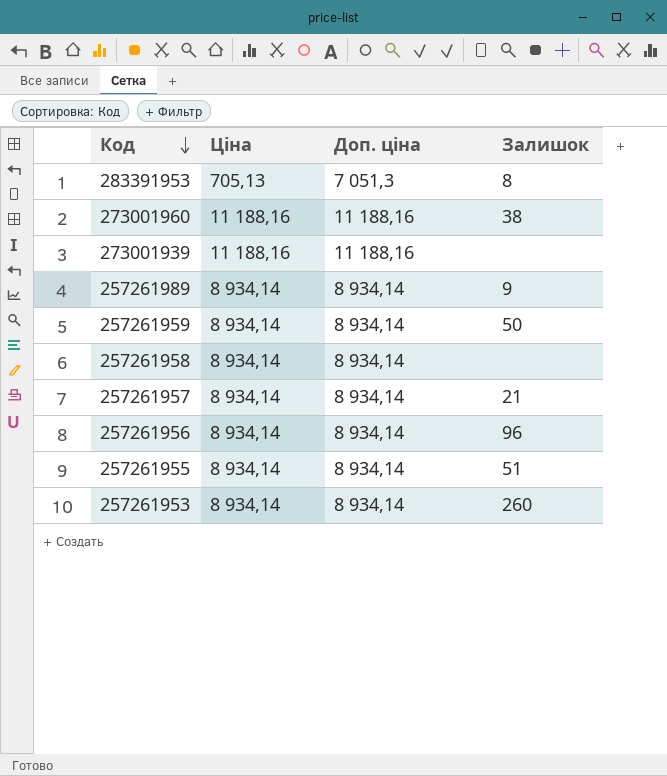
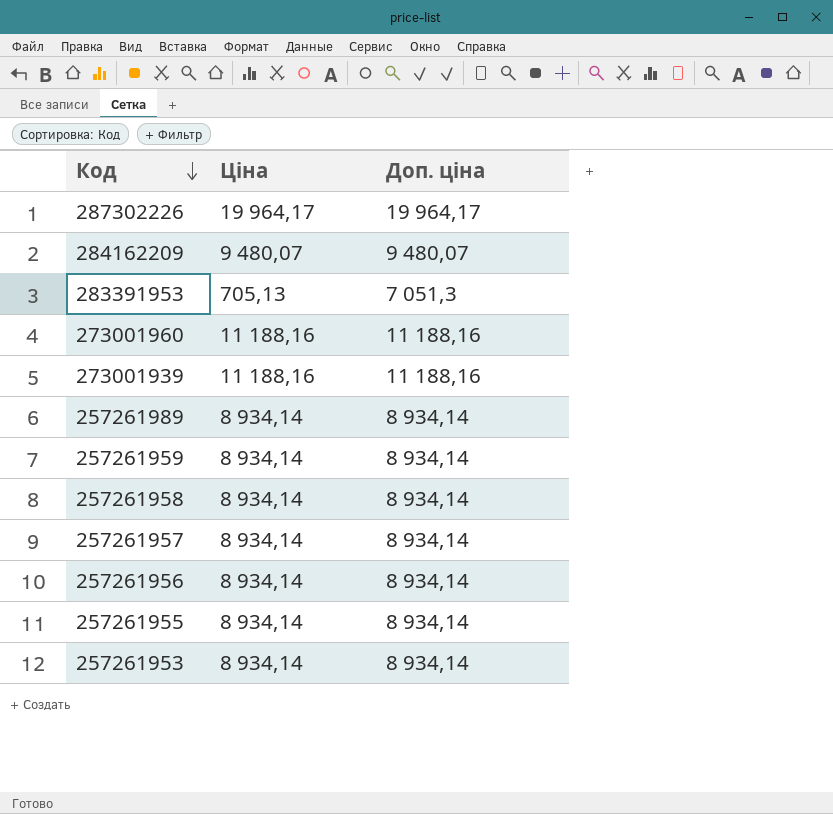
column Залишок | position: 4 -> none
row 287302226: none -> 19 964,17 | 19 964,17
row 284162209: none -> 9 480,07 | 9 480,07

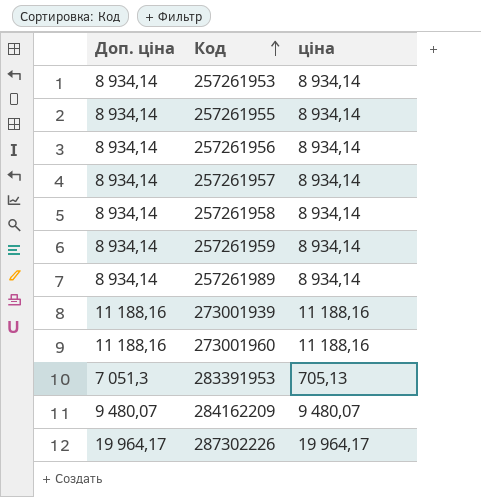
row order: Код descending -> Код ascending
column Доп. ціна | position: 3 -> 1
column name: Ціна -> ціна

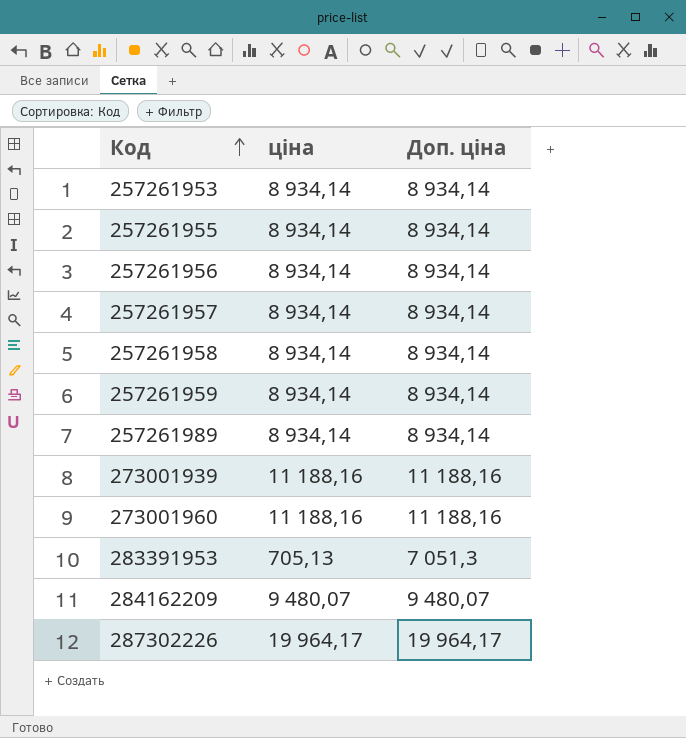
column Доп. ціна | position: 1 -> 3

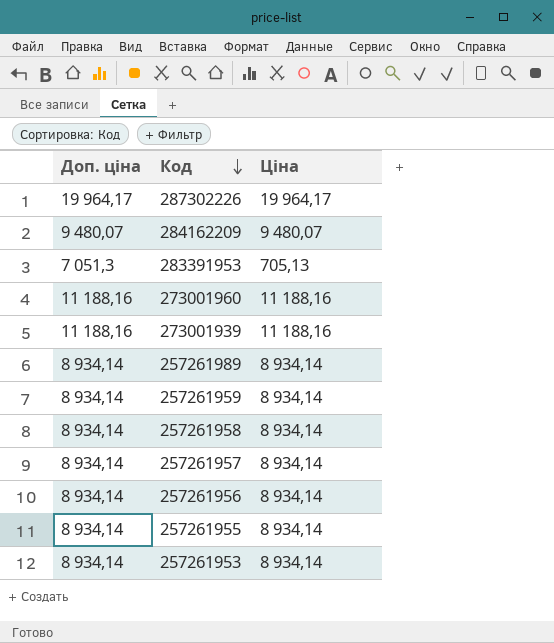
row order: Код ascending -> Код descending
column Доп. ціна | position: 3 -> 1
column name: ціна -> Ціна

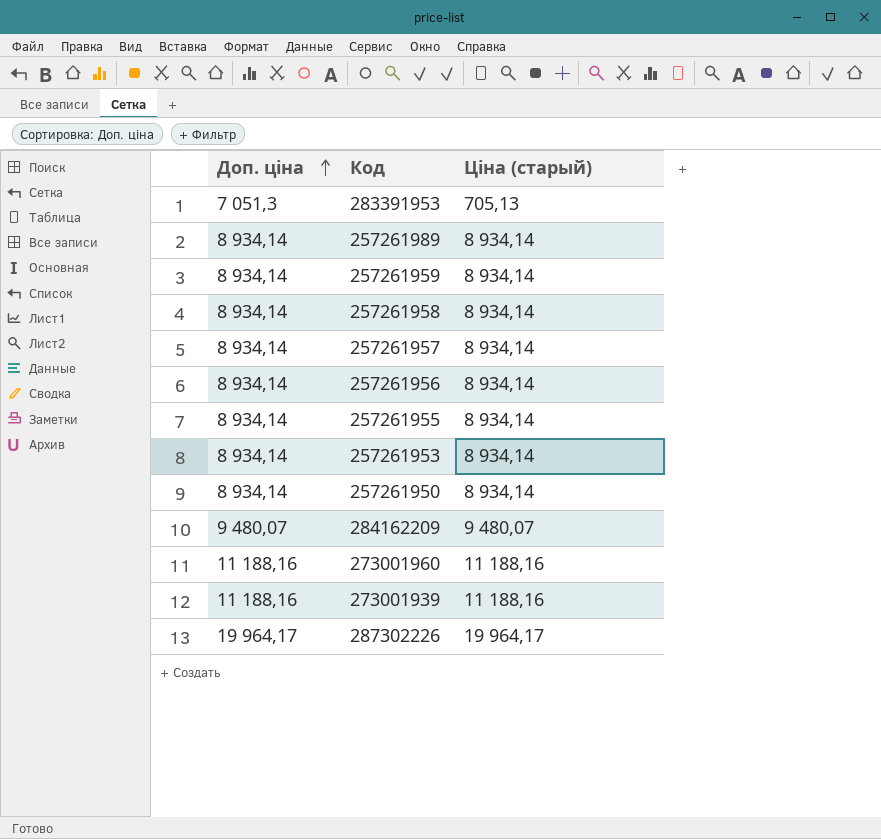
row order: Код descending -> Доп. ціна ascending
column name: Ціна -> Ціна (старый)
row 257261950: none -> 8 934,14 | 8 934,14

